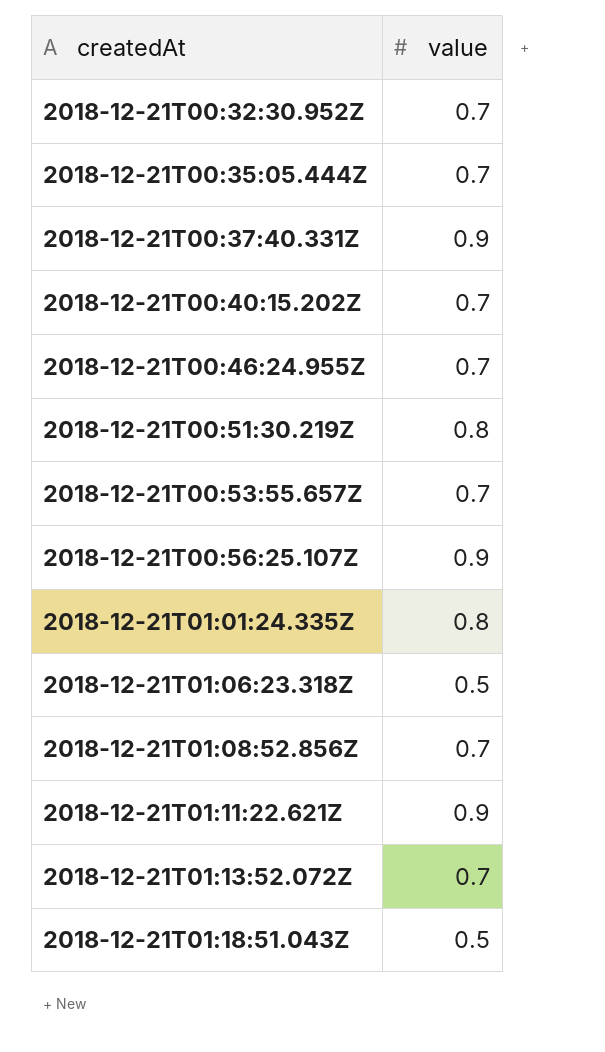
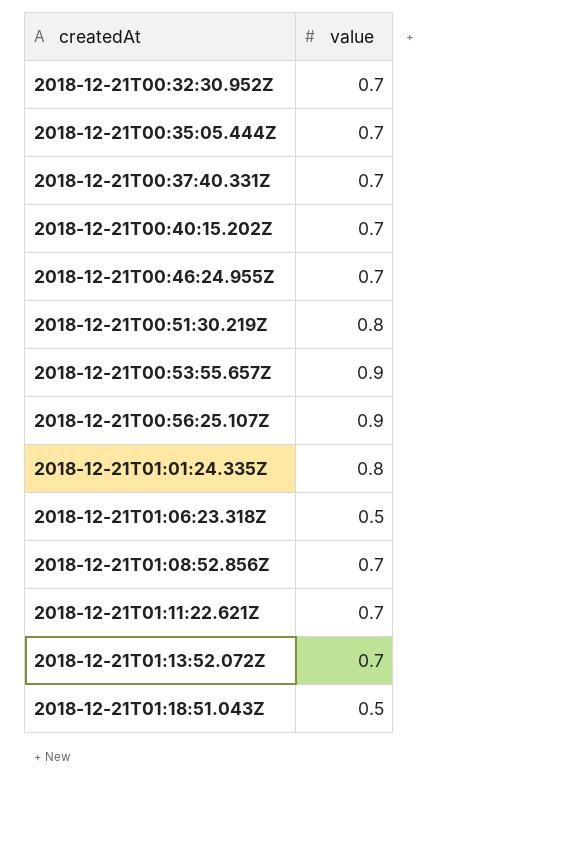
2018-12-21T00:37:40.331Z | value: 0.9 -> 0.7
2018-12-21T00:53:55.657Z | value: 0.7 -> 0.9
2018-12-21T01:11:22.621Z | value: 0.9 -> 0.7

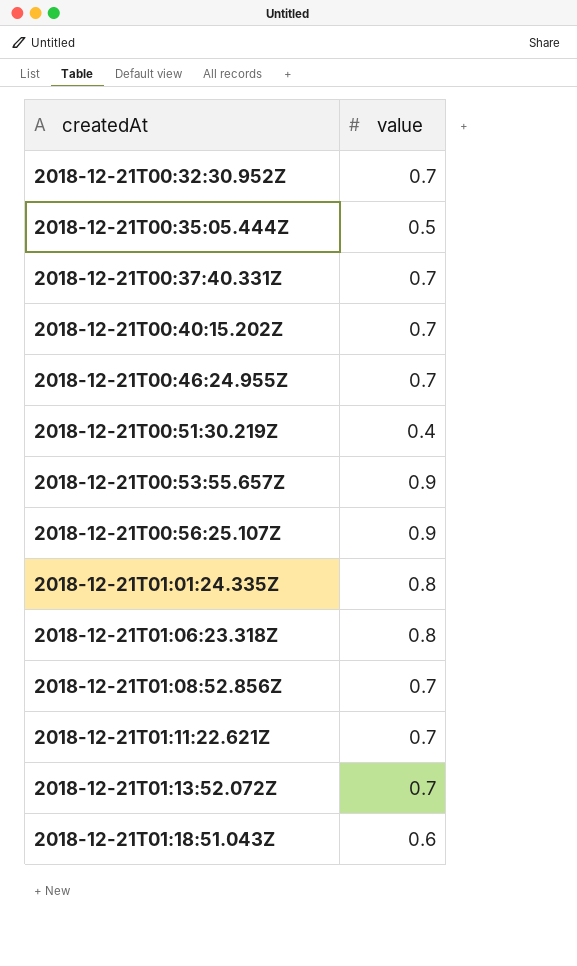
2018-12-21T00:35:05.444Z | value: 0.7 -> 0.5
2018-12-21T00:51:30.219Z | value: 0.8 -> 0.4
2018-12-21T01:06:23.318Z | value: 0.5 -> 0.8
2018-12-21T01:18:51.043Z | value: 0.5 -> 0.6

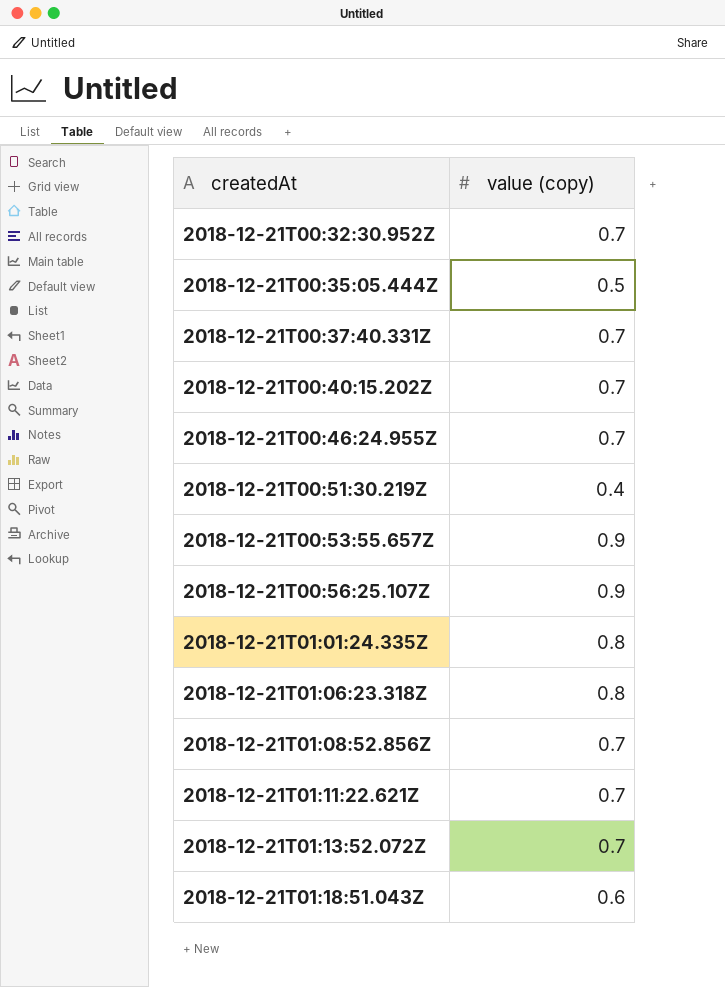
column name: value -> value (copy)

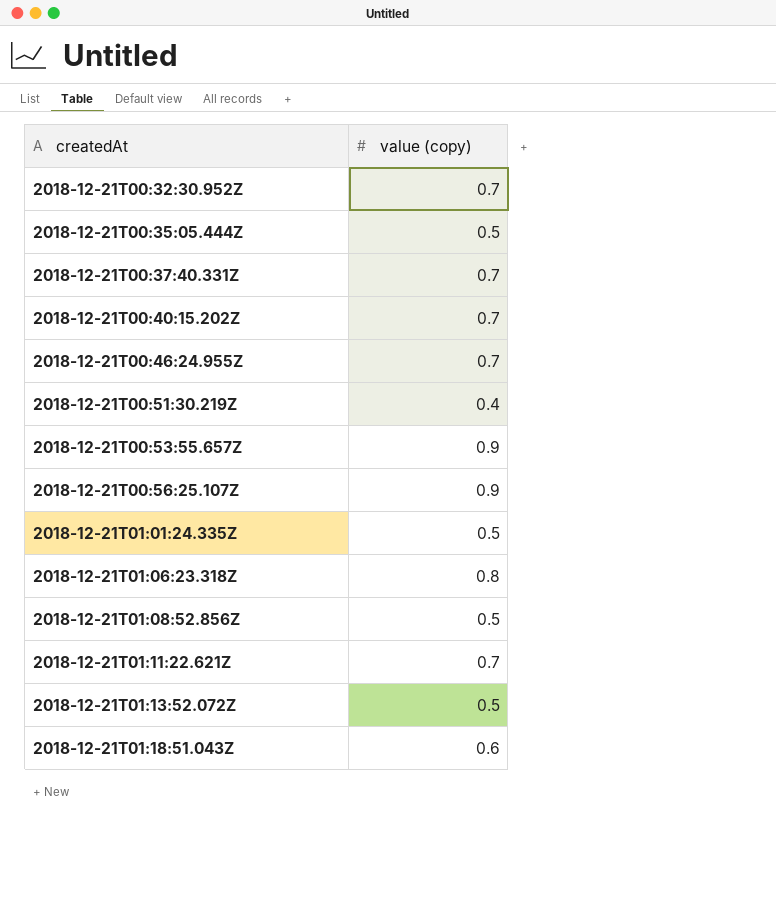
2018-12-21T01:01:24.335Z | value (copy): 0.8 -> 0.5
2018-12-21T01:08:52.856Z | value (copy): 0.7 -> 0.5
2018-12-21T01:13:52.072Z | value (copy): 0.7 -> 0.5

